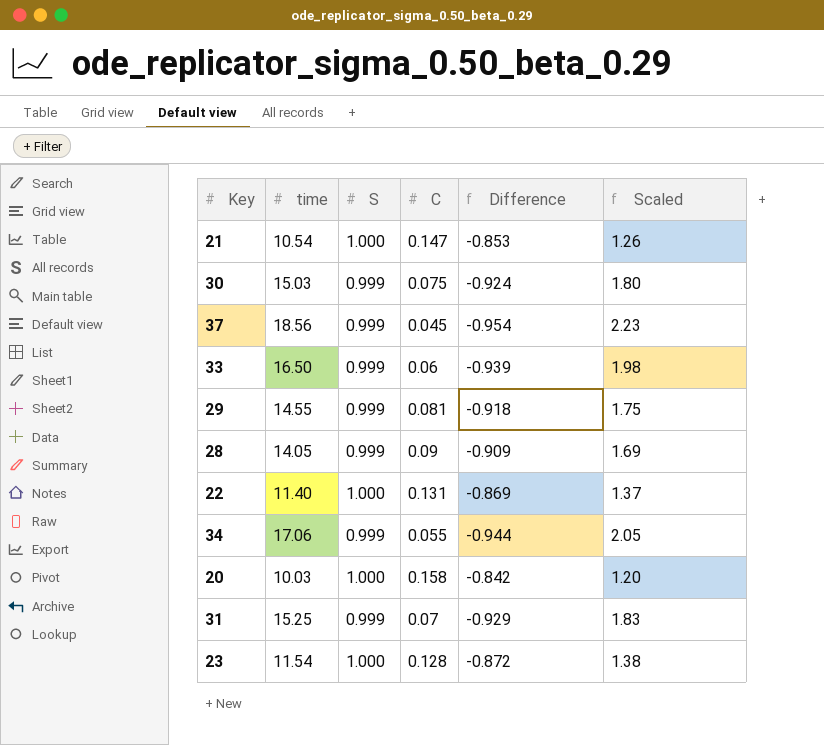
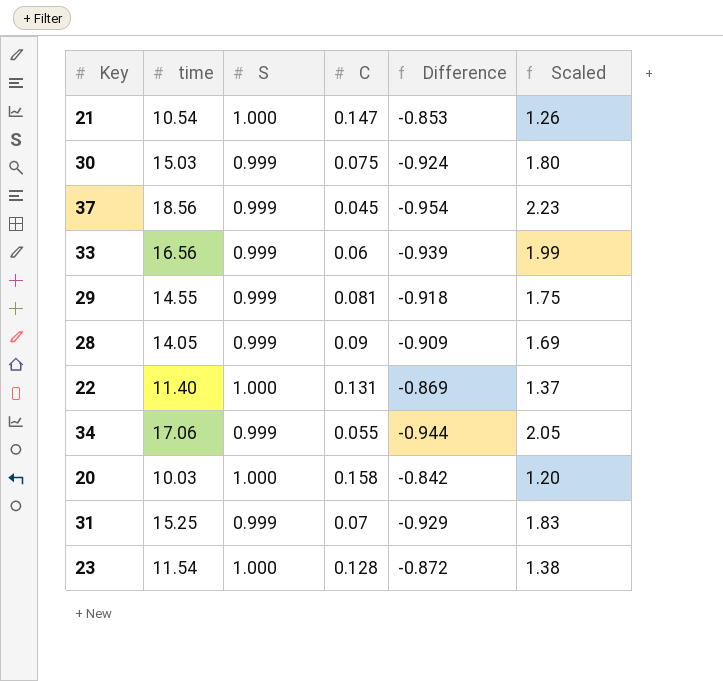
33 | time: 16.50 -> 16.56
33 | Scaled: 1.98 -> 1.99

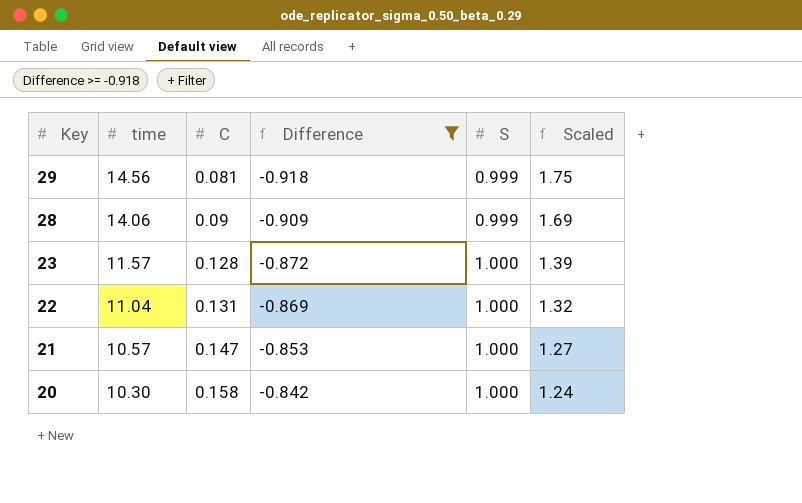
filter: none -> Difference >= -0.918
row order: none -> Key descending
column S | position: 3 -> 5
29 | time: 14.55 -> 14.56
28 | time: 14.05 -> 14.06
23 | time: 11.54 -> 11.57
23 | Scaled: 1.38 -> 1.39
22 | time: 11.40 -> 11.04
22 | Scaled: 1.37 -> 1.32
21 | time: 10.54 -> 10.57
21 | Scaled: 1.26 -> 1.27
20 | time: 10.03 -> 10.30
20 | Scaled: 1.20 -> 1.24

